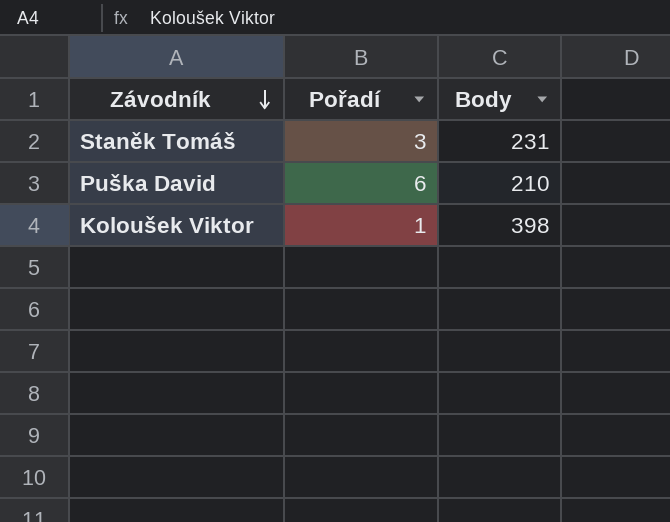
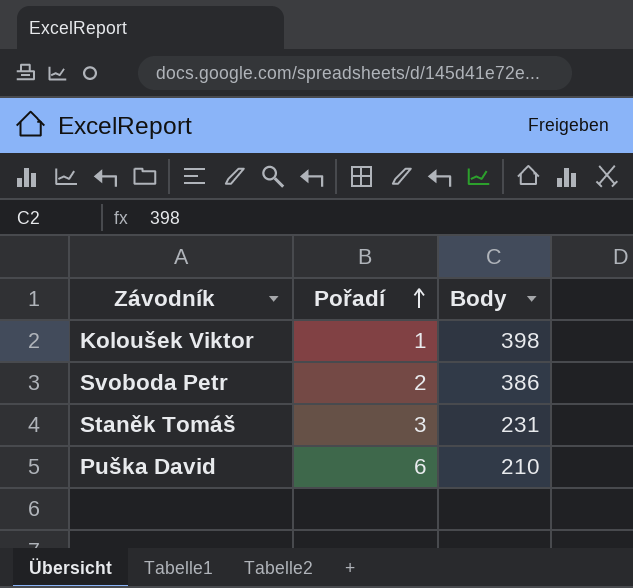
row order: Závodník descending -> Pořadí ascending
row Svoboda Petr: none -> 2 | 386

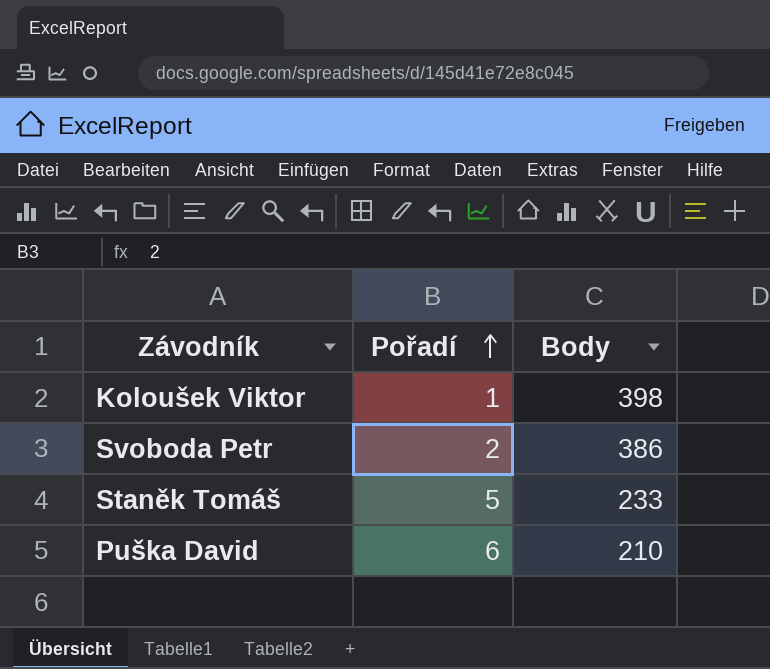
Staněk Tomáš | Pořadí: 3 -> 5
Staněk Tomáš | Body: 231 -> 233

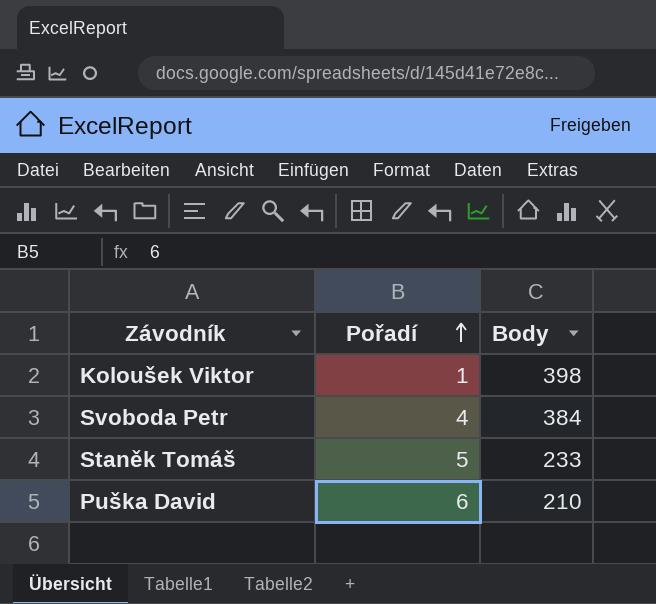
Svoboda Petr | Pořadí: 2 -> 4
Svoboda Petr | Body: 386 -> 384

